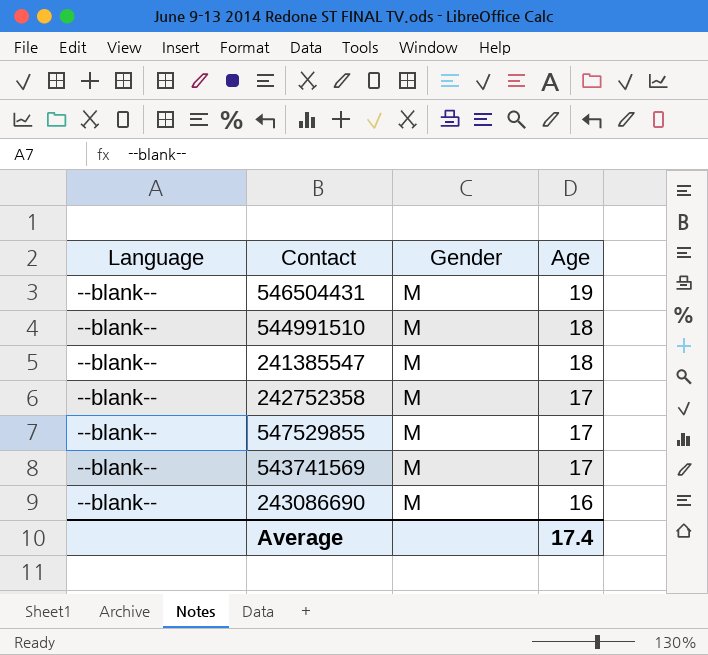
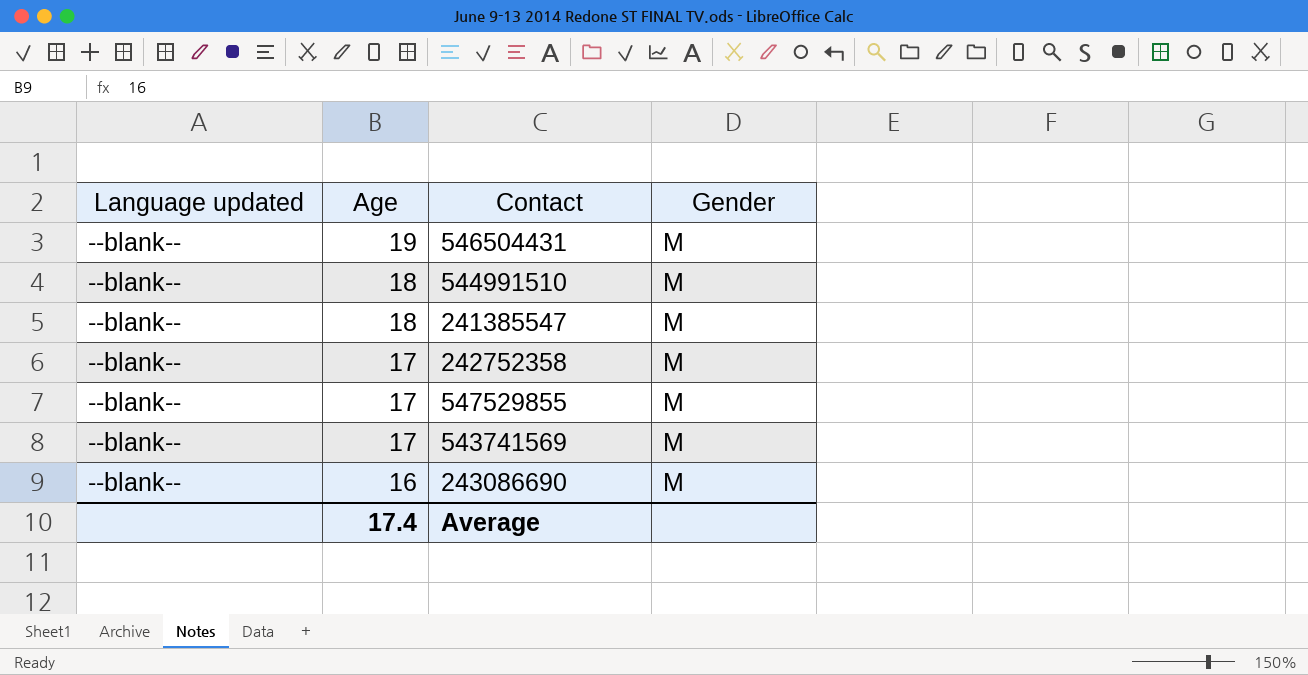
column name: Language -> Language updated
column Age | position: 4 -> 2

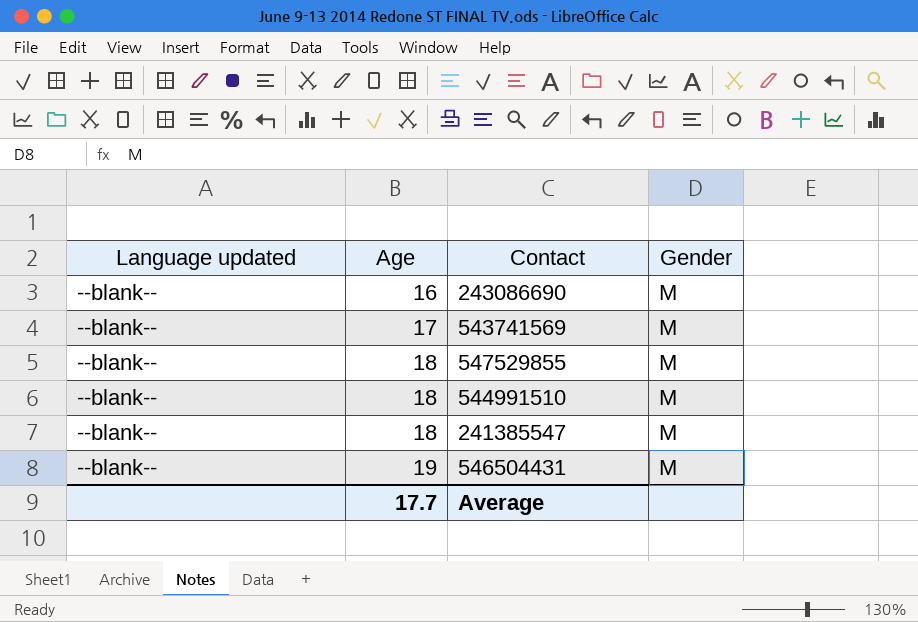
row order: Age descending -> Age ascending
row 242752358: --blank-- | 17 | M -> none
547529855 | Age: 17 -> 18
Average | Age: 17.4 -> 17.7

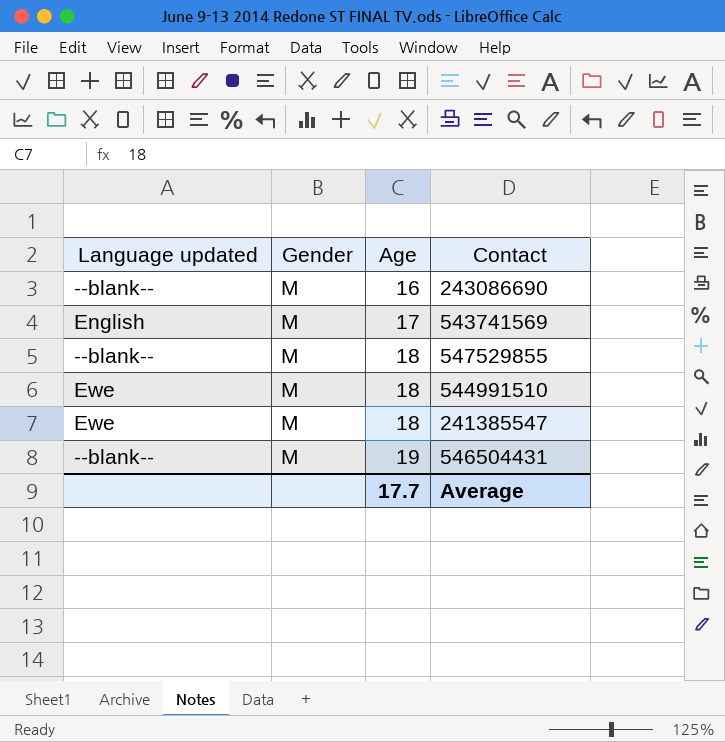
column Gender | position: 4 -> 2
543741569 | Language updated: --blank-- -> English
544991510 | Language updated: --blank-- -> Ewe
241385547 | Language updated: --blank-- -> Ewe

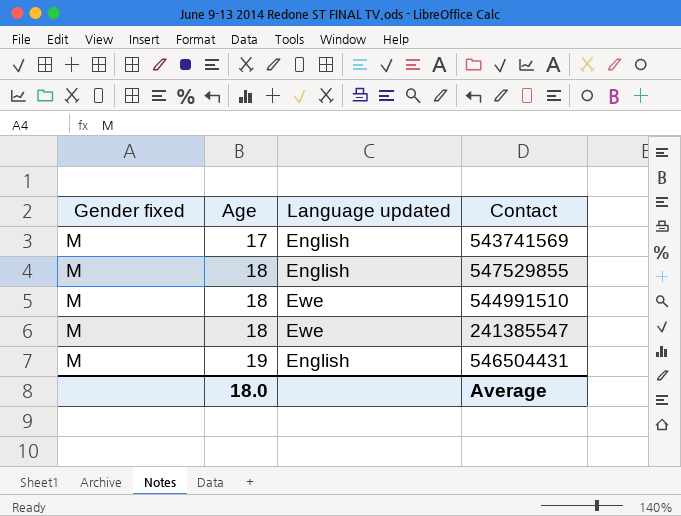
column name: Gender -> Gender fixed
column Language updated | position: 1 -> 3
row 243086690: --blank-- | M | 16 -> none
547529855 | Language updated: --blank-- -> English
546504431 | Language updated: --blank-- -> English
Average | Age: 17.7 -> 18.0

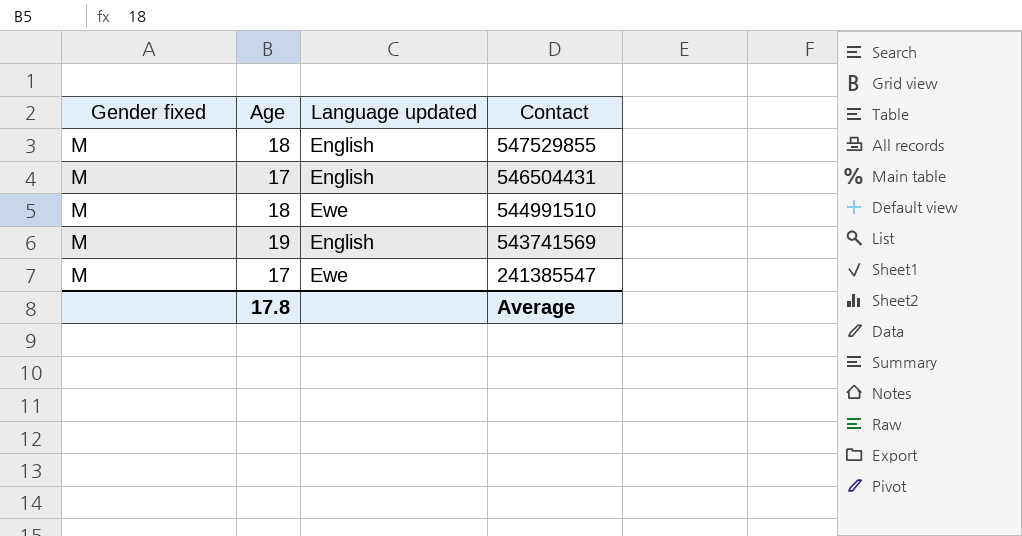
row order: Age ascending -> Contact descending
546504431 | Age: 19 -> 17
543741569 | Age: 17 -> 19
241385547 | Age: 18 -> 17
Average | Age: 18.0 -> 17.8

